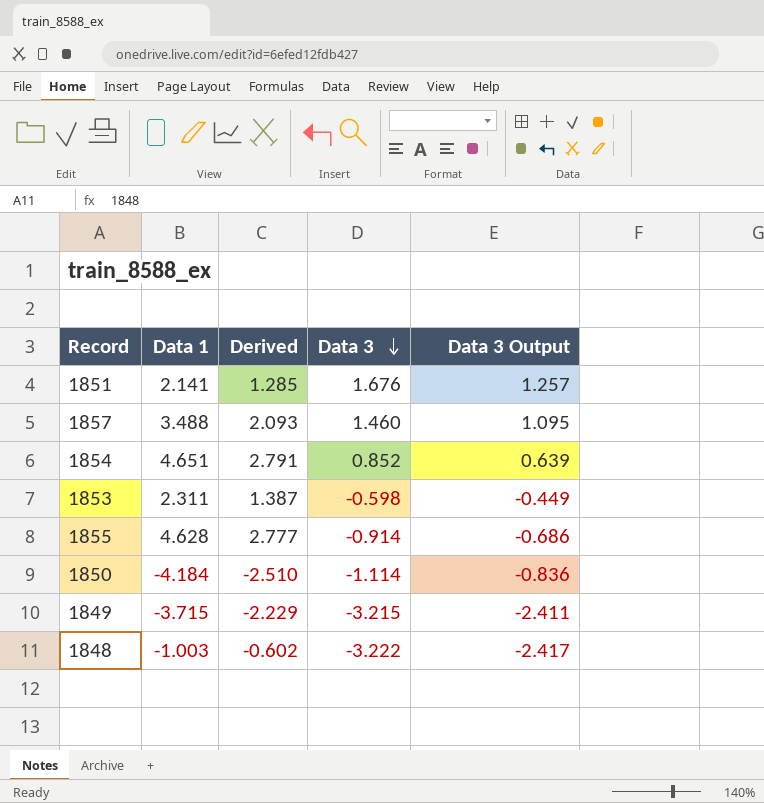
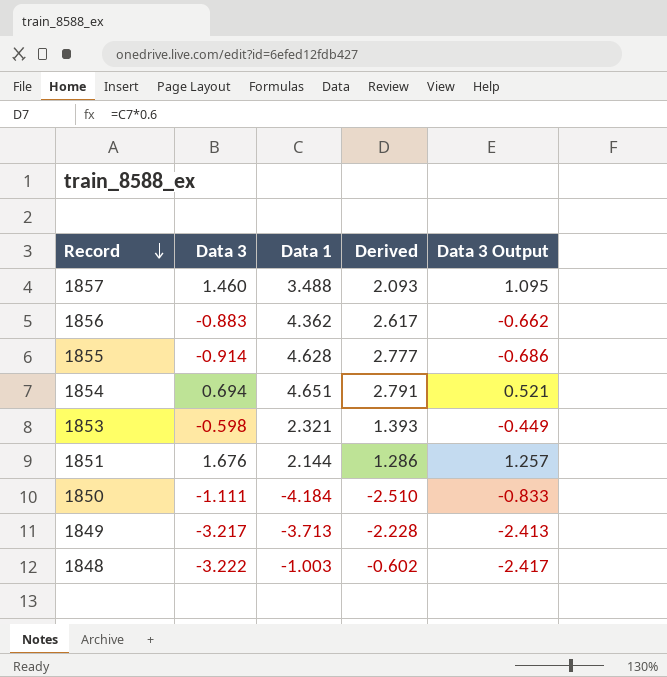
row order: Data 3 descending -> Record descending
column Data 3 | position: 4 -> 2
row 1856: none -> -0.883 | 4.362 | 2.617 | -0.662
1854 | Data 3: 0.852 -> 0.694
1854 | Data 3 Output: 0.639 -> 0.521
1853 | Data 1: 2.311 -> 2.321
1853 | Derived: 1.387 -> 1.393
1851 | Data 1: 2.141 -> 2.144
1851 | Derived: 1.285 -> 1.286
1850 | Data 3: -1.114 -> -1.111
1850 | Data 3 Output: -0.836 -> -0.833
1849 | Data 3: -3.215 -> -3.217
1849 | Data 1: -3.715 -> -3.713
1849 | Derived: -2.229 -> -2.228
1849 | Data 3 Output: -2.411 -> -2.413

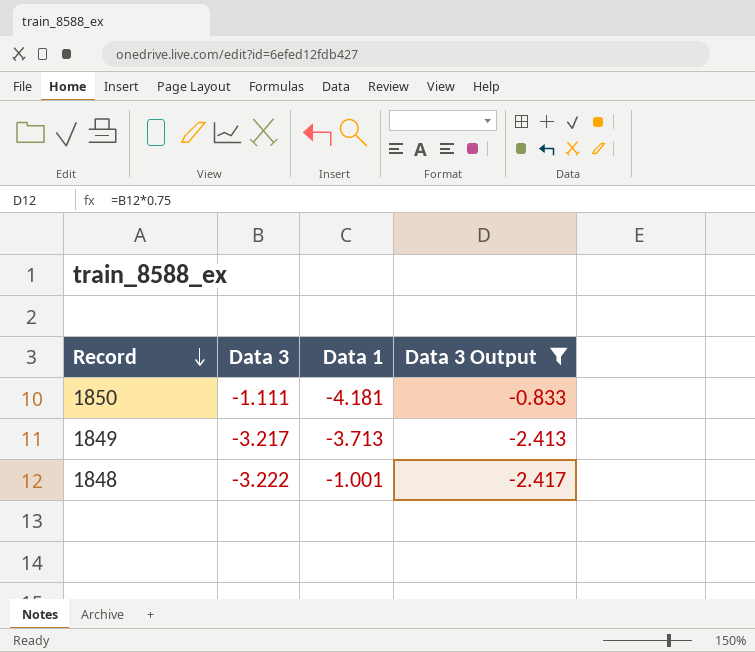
filter: none -> Data 3 Output <= -0.833
column Derived | formula: [Data 1] * 0.6 -> none
1850 | Data 1: -4.184 -> -4.181
1848 | Data 1: -1.003 -> -1.001

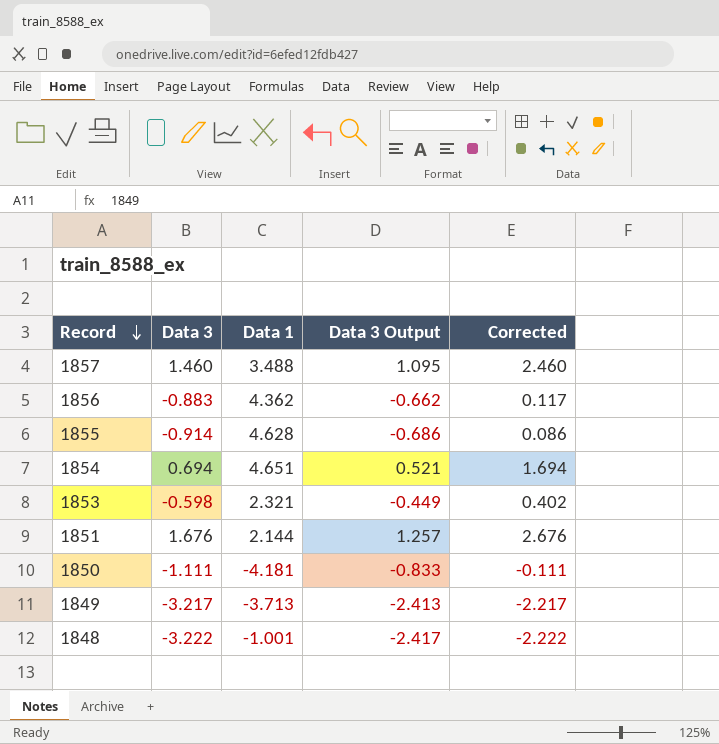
filter: Data 3 Output <= -0.833 -> none
column Corrected | formula: none -> [Data 3] + 1

